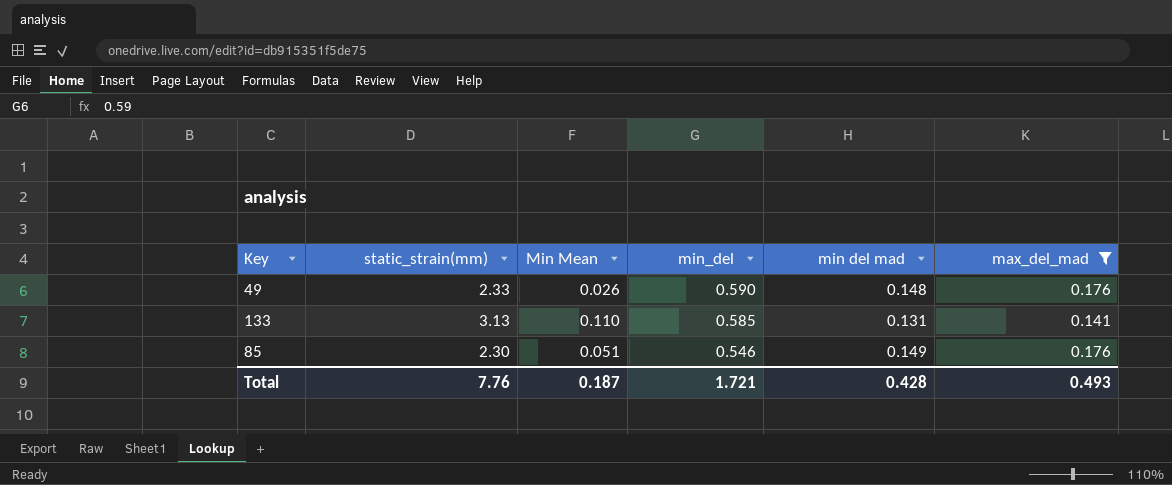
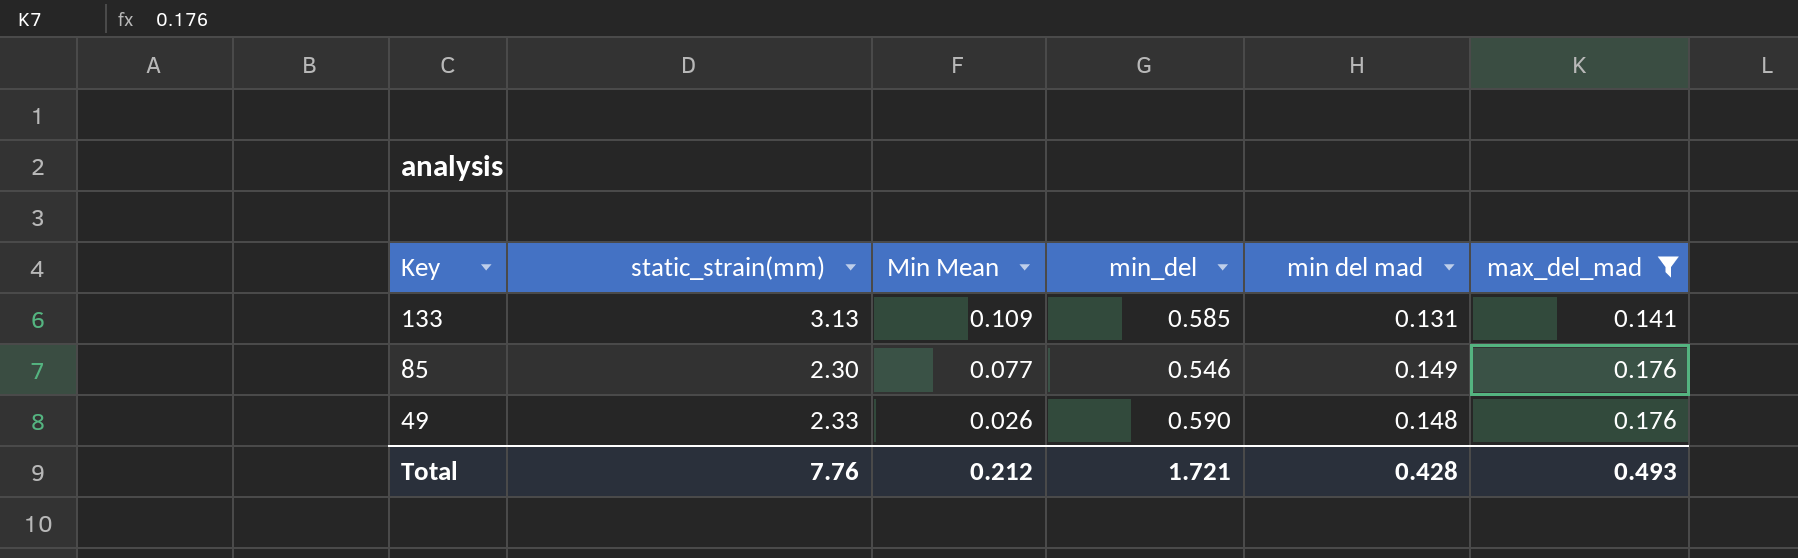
row order: min_del descending -> Key descending
133 | Min Mean: 0.110 -> 0.109
85 | Min Mean: 0.051 -> 0.077
Total | Min Mean: 0.187 -> 0.212

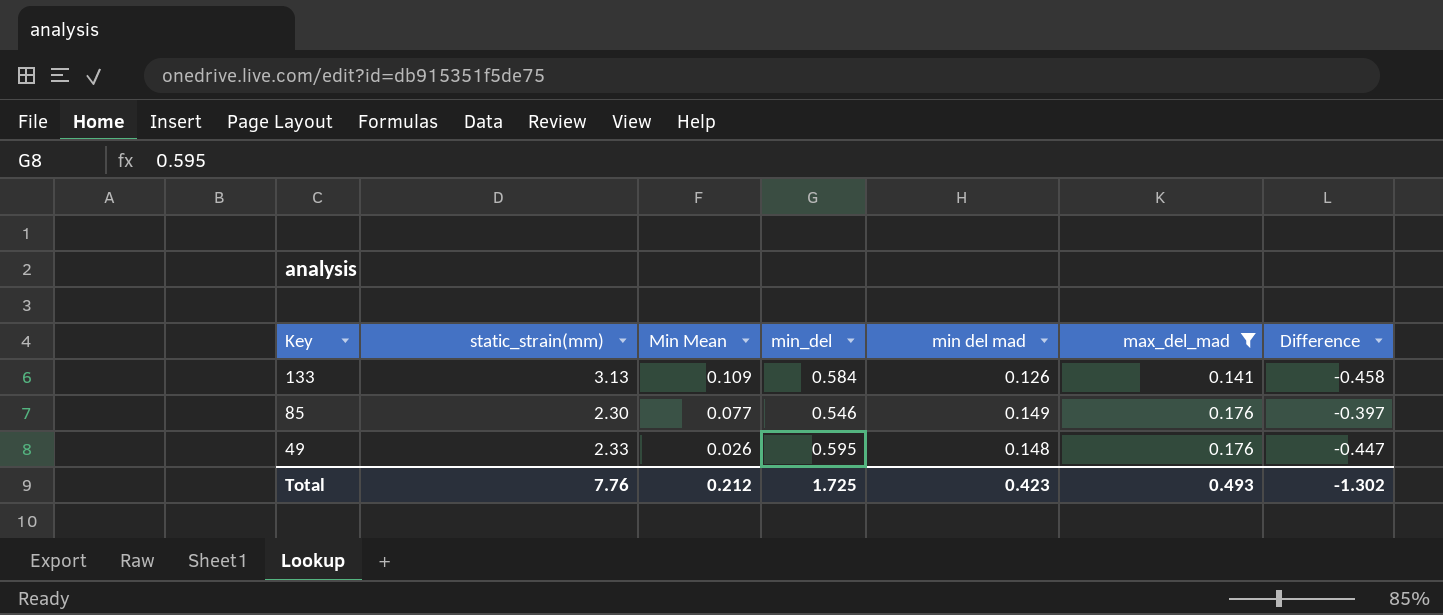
column Difference | formula: none -> [min del mad] - [min_del]
133 | min_del: 0.585 -> 0.584
133 | min del mad: 0.131 -> 0.126
49 | min_del: 0.590 -> 0.595
Total | min_del: 1.721 -> 1.725
Total | min del mad: 0.428 -> 0.423

